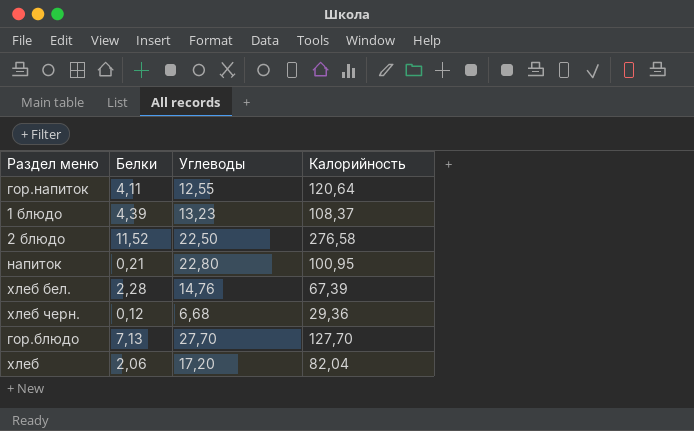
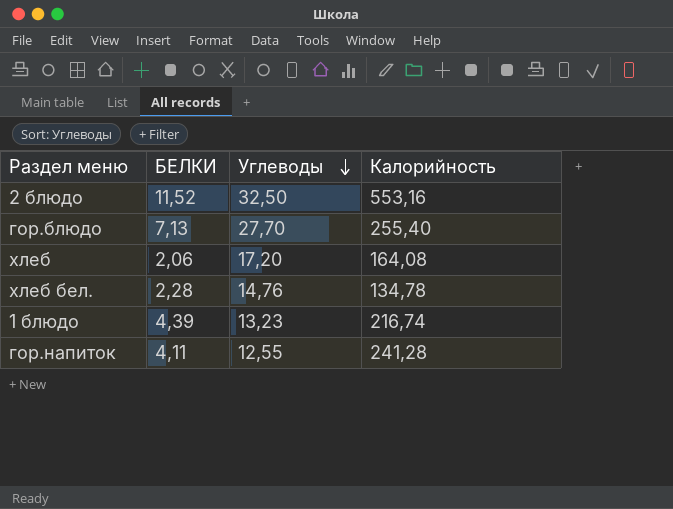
row order: none -> Углеводы descending
column name: Белки -> БЕЛКИ
row напиток: 0,21 | 22,80 | 100,95 -> none
row хлеб черн.: 0,12 | 6,68 | 29,36 -> none
2 блюдо | Углеводы: 22,50 -> 32,50
2 блюдо | Калорийность: 276,58 -> 553,16
гор.блюдо | Калорийность: 127,70 -> 255,40
хлеб | Калорийность: 82,04 -> 164,08
хлеб бел. | Калорийность: 67,39 -> 134,78
1 блюдо | Калорийность: 108,37 -> 216,74
гор.напиток | Калорийность: 120,64 -> 241,28

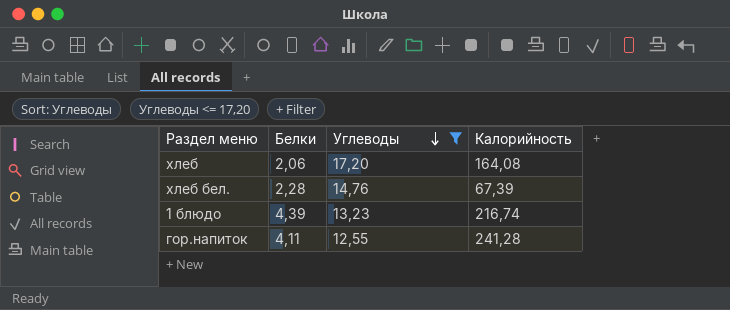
filter: none -> Углеводы <= 17,20
column name: БЕЛКИ -> Белки
хлеб бел. | Калорийность: 134,78 -> 67,39

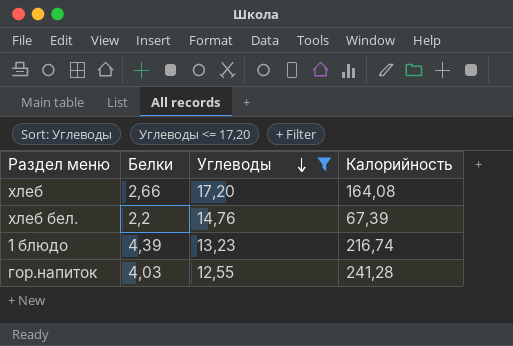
хлеб | Белки: 2,06 -> 2,66
хлеб бел. | Белки: 2,28 -> 2,2
гор.напиток | Белки: 4,11 -> 4,03

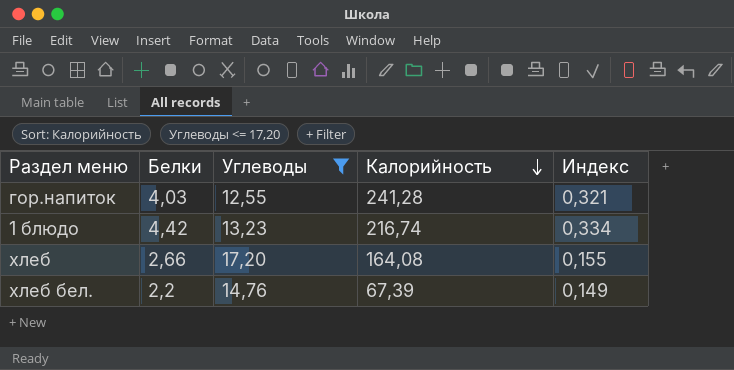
row order: Углеводы descending -> Калорийность descending
column Индекс | formula: none -> [Белки] / [Углеводы]
1 блюдо | Белки: 4,39 -> 4,42

